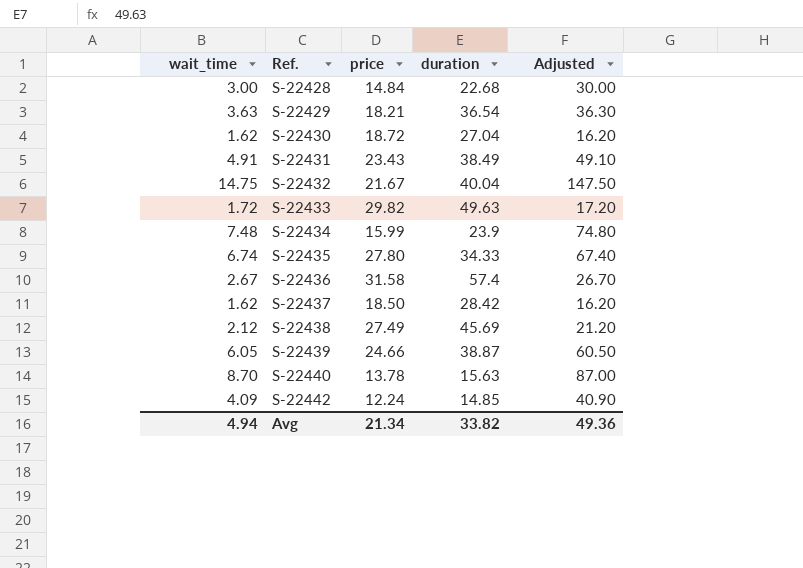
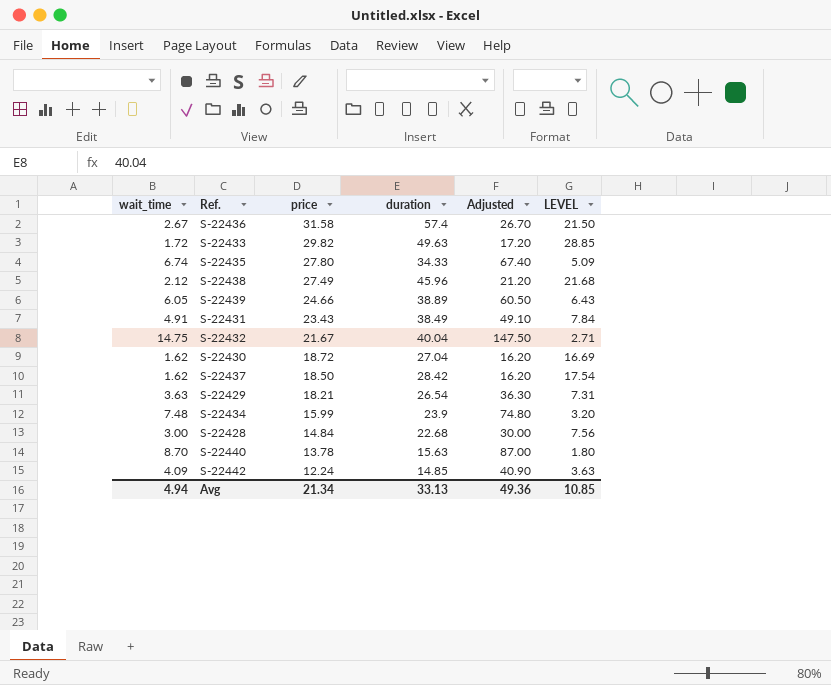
row order: Ref. ascending -> price descending
column LEVEL | formula: none -> [duration] / [wait_time]
S-22438 | duration: 45.69 -> 45.96
S-22439 | duration: 38.87 -> 38.89
S-22429 | duration: 36.54 -> 26.54
Avg | duration: 33.82 -> 33.13

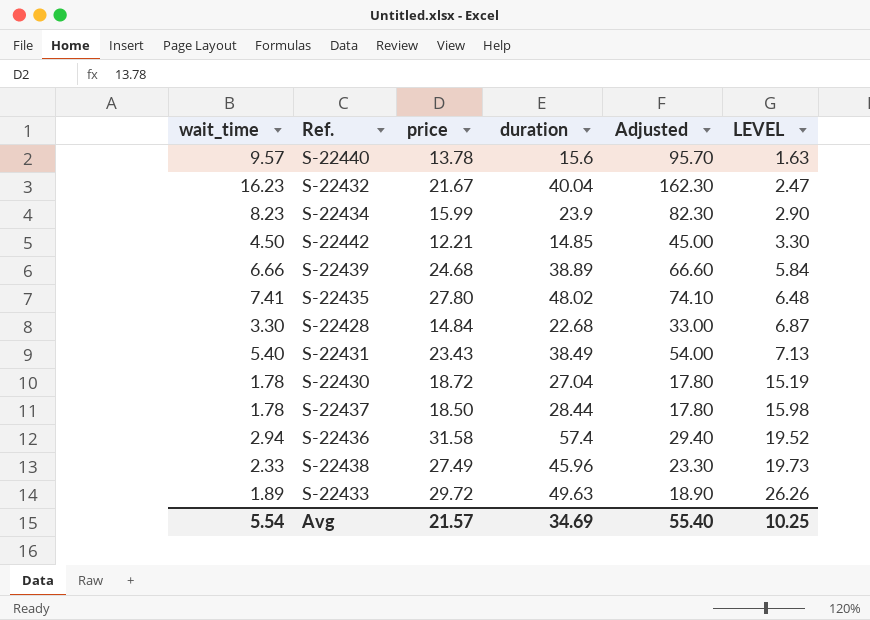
row order: price descending -> LEVEL ascending
row S-22429: 3.63 | 18.21 | 26.54 | 36.30 | 7.31 -> none
S-22440 | wait_time: 8.70 -> 9.57
S-22440 | duration: 15.63 -> 15.6
S-22440 | Adjusted: 87.00 -> 95.70
S-22440 | LEVEL: 1.80 -> 1.63
S-22432 | wait_time: 14.75 -> 16.23
S-22432 | Adjusted: 147.50 -> 162.30
S-22432 | LEVEL: 2.71 -> 2.47
S-22434 | wait_time: 7.48 -> 8.23
S-22434 | Adjusted: 74.80 -> 82.30
S-22434 | LEVEL: 3.20 -> 2.90
S-22442 | wait_time: 4.09 -> 4.50
S-22442 | price: 12.24 -> 12.21
S-22442 | Adjusted: 40.90 -> 45.00
S-22442 | LEVEL: 3.63 -> 3.30
S-22439 | wait_time: 6.05 -> 6.66
S-22439 | price: 24.66 -> 24.68
S-22439 | Adjusted: 60.50 -> 66.60
S-22439 | LEVEL: 6.43 -> 5.84
S-22435 | wait_time: 6.74 -> 7.41
S-22435 | duration: 34.33 -> 48.02
S-22435 | Adjusted: 67.40 -> 74.10
S-22435 | LEVEL: 5.09 -> 6.48
S-22428 | wait_time: 3.00 -> 3.30
S-22428 | Adjusted: 30.00 -> 33.00
S-22428 | LEVEL: 7.56 -> 6.87
S-22431 | wait_time: 4.91 -> 5.40
S-22431 | Adjusted: 49.10 -> 54.00
S-22431 | LEVEL: 7.84 -> 7.13
S-22430 | wait_time: 1.62 -> 1.78
S-22430 | Adjusted: 16.20 -> 17.80
S-22430 | LEVEL: 16.69 -> 15.19
S-22437 | wait_time: 1.62 -> 1.78
S-22437 | duration: 28.42 -> 28.44
S-22437 | Adjusted: 16.20 -> 17.80
S-22437 | LEVEL: 17.54 -> 15.98
S-22436 | wait_time: 2.67 -> 2.94
S-22436 | Adjusted: 26.70 -> 29.40
S-22436 | LEVEL: 21.50 -> 19.52
S-22438 | wait_time: 2.12 -> 2.33
S-22438 | Adjusted: 21.20 -> 23.30
S-22438 | LEVEL: 21.68 -> 19.73
S-22433 | wait_time: 1.72 -> 1.89
S-22433 | price: 29.82 -> 29.72
S-22433 | Adjusted: 17.20 -> 18.90
S-22433 | LEVEL: 28.85 -> 26.26
Avg | wait_time: 4.94 -> 5.54
Avg | price: 21.34 -> 21.57
Avg | duration: 33.13 -> 34.69
Avg | Adjusted: 49.36 -> 55.40
Avg | LEVEL: 10.85 -> 10.25

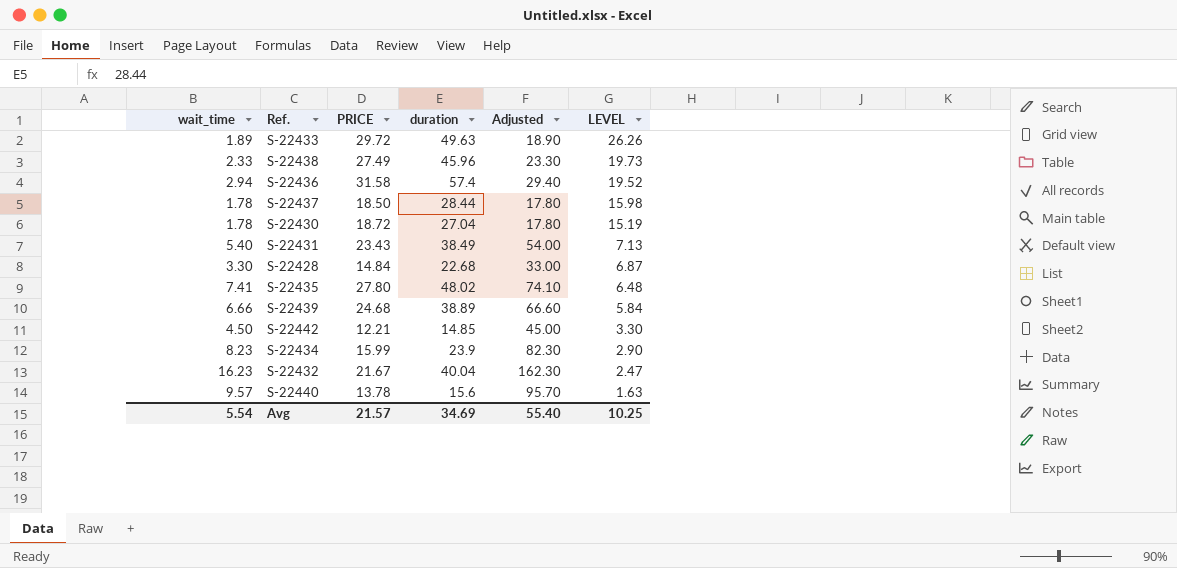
row order: LEVEL ascending -> LEVEL descending
column name: price -> PRICE

